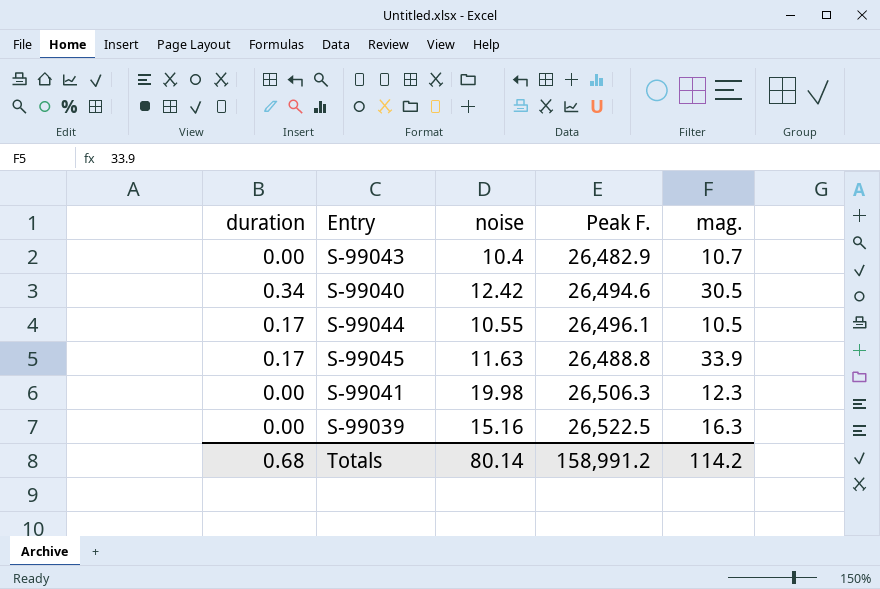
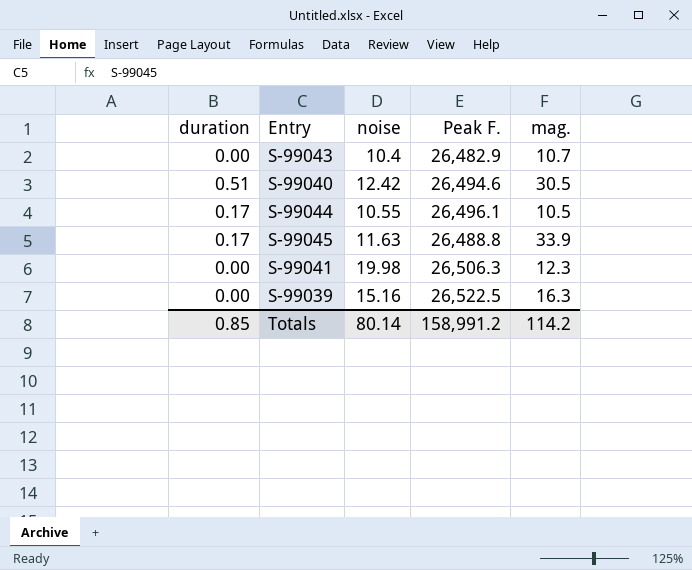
S-99040 | duration: 0.34 -> 0.51
Totals | duration: 0.68 -> 0.85

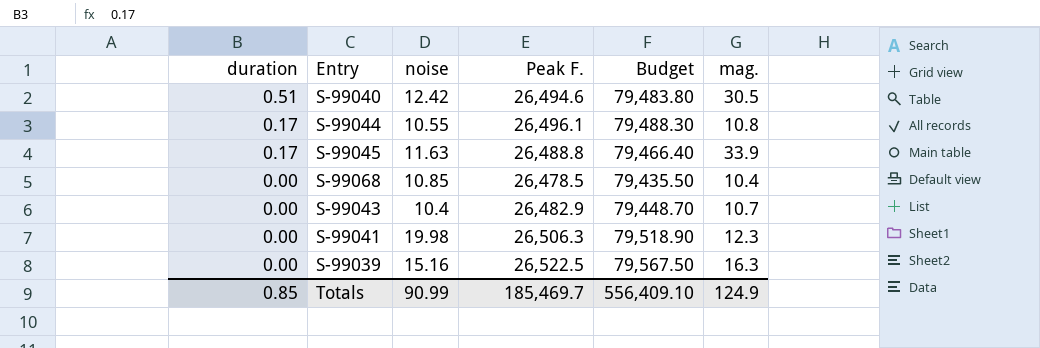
row order: none -> duration descending
column Budget | formula: none -> [Peak F.] * 3
S-99044 | mag.: 10.5 -> 10.8
row S-99068: none -> 0.00 | 10.85 | 26,478.5 | 79,435.50 | 10.4
Totals | noise: 80.14 -> 90.99
Totals | Peak F.: 158,991.2 -> 185,469.7
Totals | mag.: 114.2 -> 124.9

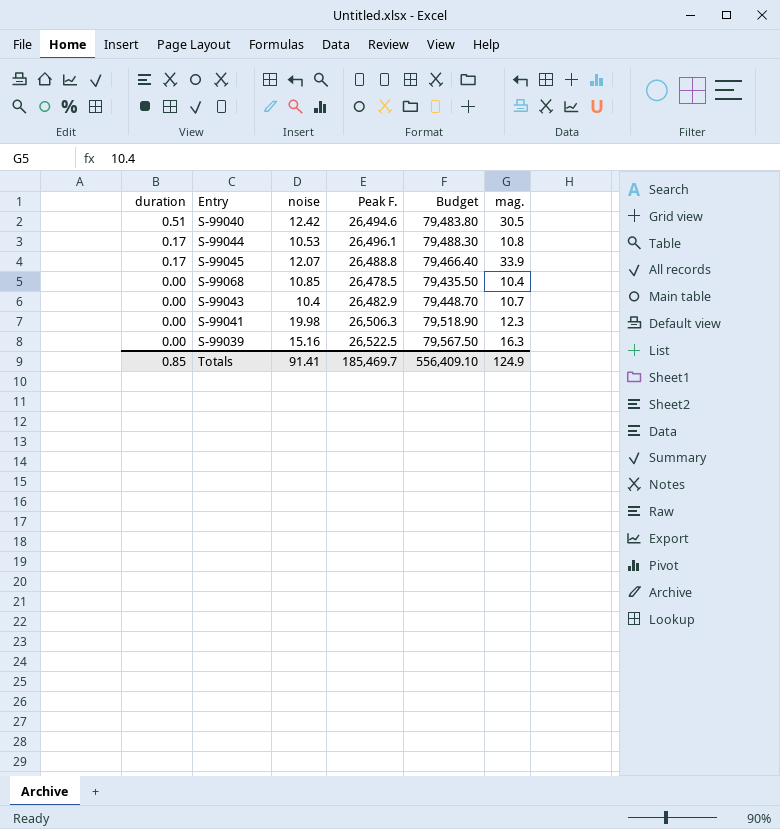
S-99044 | noise: 10.55 -> 10.53
S-99045 | noise: 11.63 -> 12.07
Totals | noise: 90.99 -> 91.41

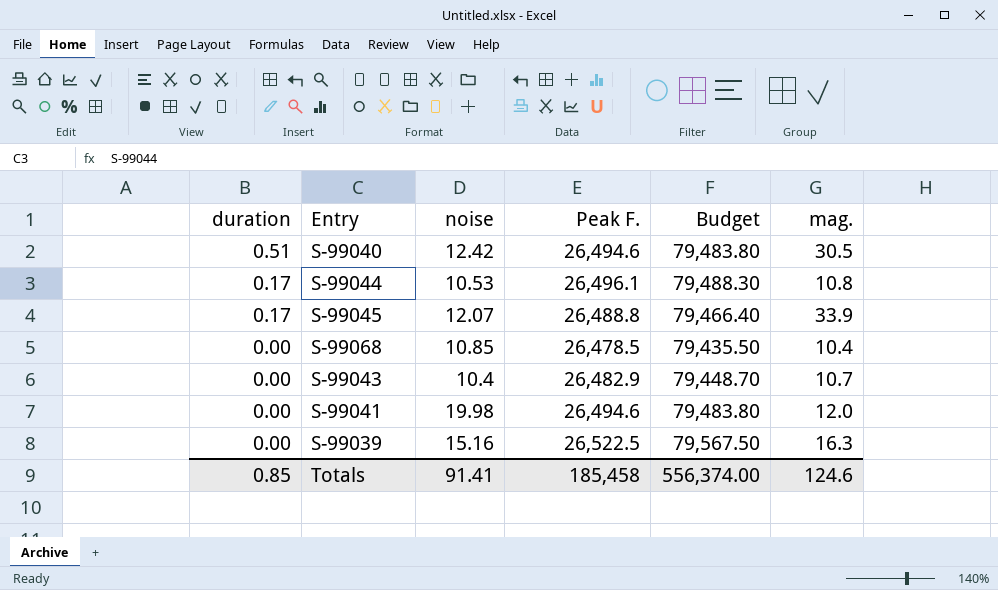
S-99041 | Peak F.: 26,506.3 -> 26,494.6
S-99041 | Budget: 79,518.90 -> 79,483.80
S-99041 | mag.: 12.3 -> 12.0
Totals | Peak F.: 185,469.7 -> 185,458
Totals | Budget: 556,409.10 -> 556,374.00
Totals | mag.: 124.9 -> 124.6

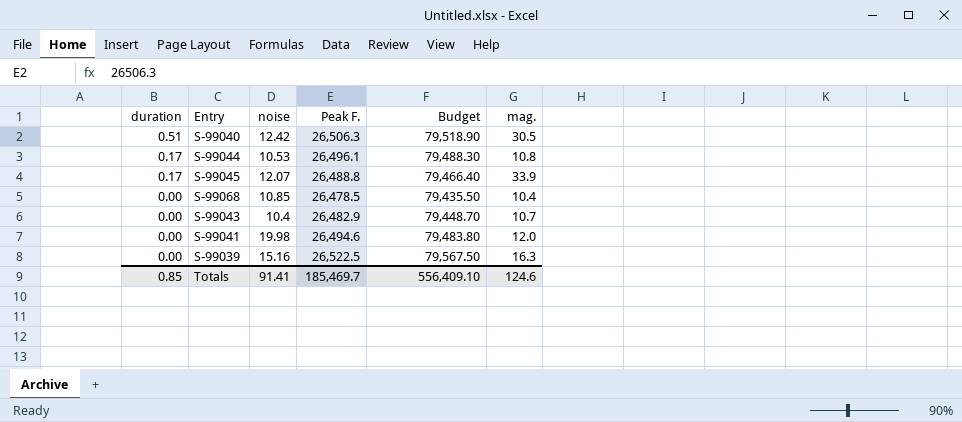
S-99040 | Peak F.: 26,494.6 -> 26,506.3
S-99040 | Budget: 79,483.80 -> 79,518.90
Totals | Peak F.: 185,458 -> 185,469.7
Totals | Budget: 556,374.00 -> 556,409.10

